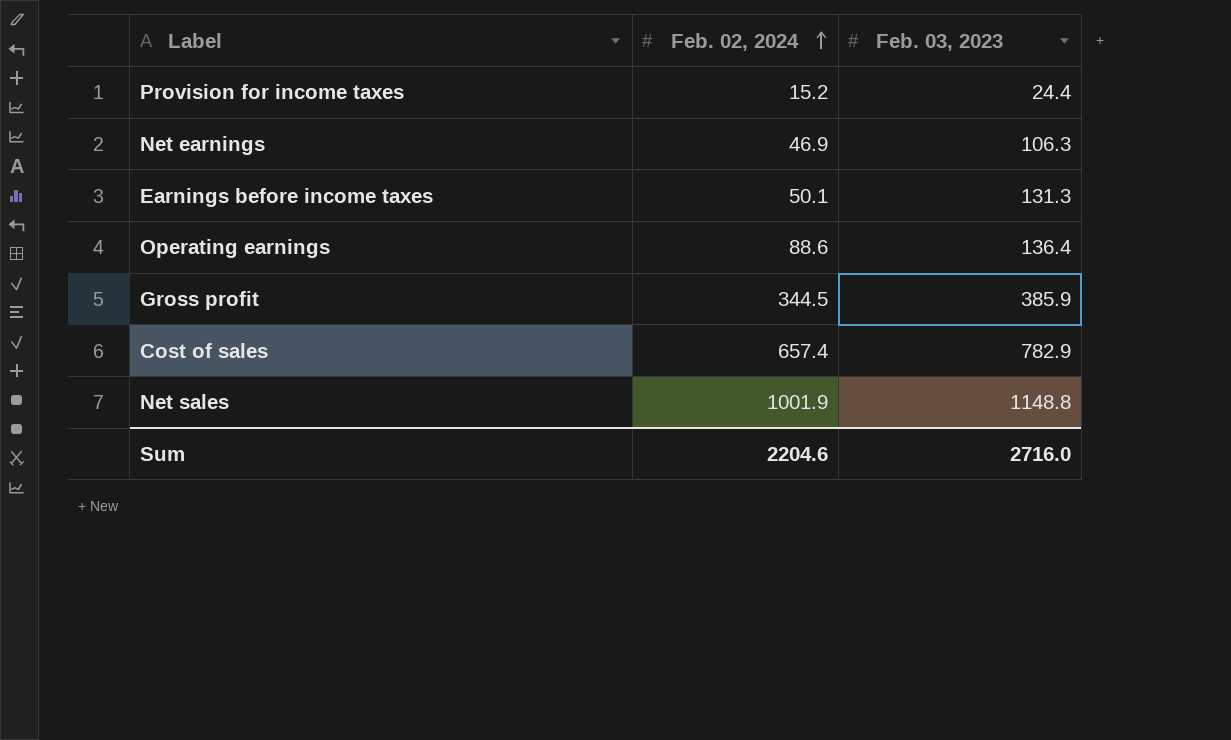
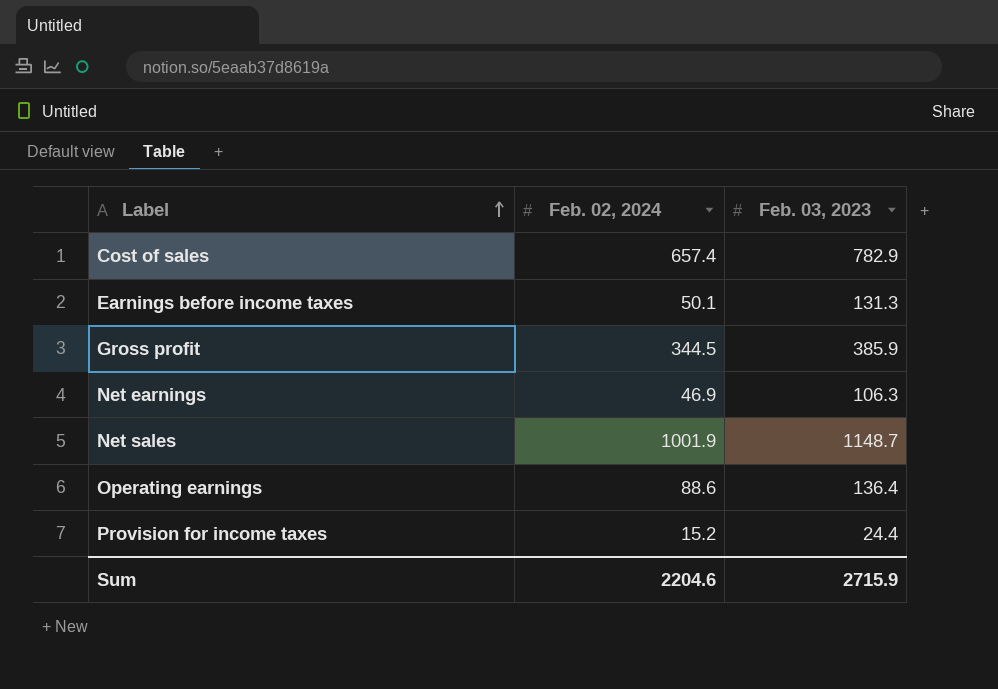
row order: Feb. 02, 2024 ascending -> Label ascending
Net sales | Feb. 03, 2023: 1148.8 -> 1148.7
Sum | Feb. 03, 2023: 2716.0 -> 2715.9

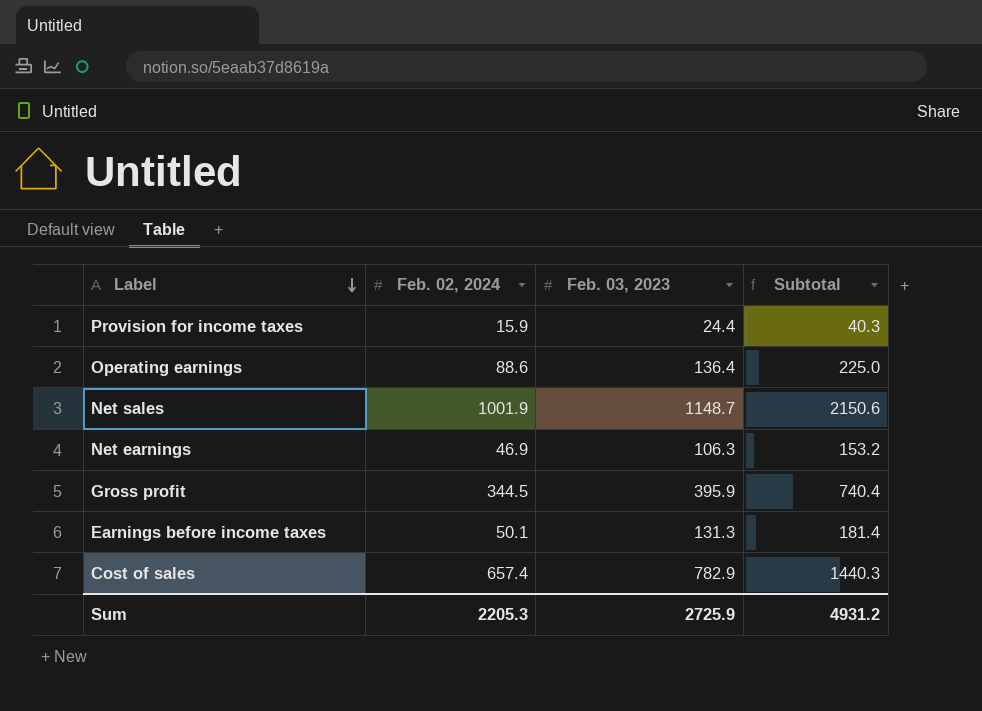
row order: Label ascending -> Label descending
column Subtotal | formula: none -> [Feb. 02, 2024] + [Feb. 03, 2023]
Provision for income taxes | Feb. 02, 2024: 15.2 -> 15.9
Gross profit | Feb. 03, 2023: 385.9 -> 395.9
Sum | Feb. 02, 2024: 2204.6 -> 2205.3
Sum | Feb. 03, 2023: 2715.9 -> 2725.9

